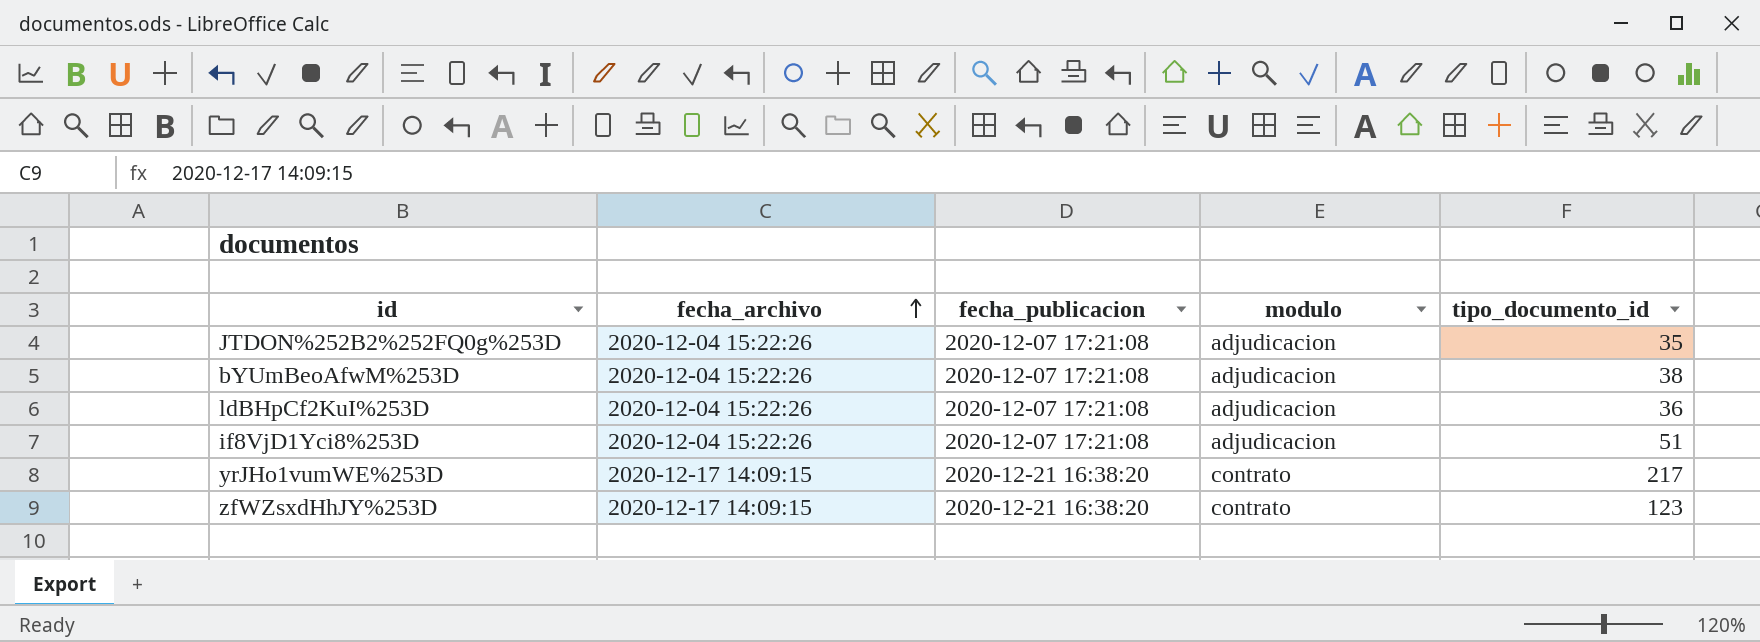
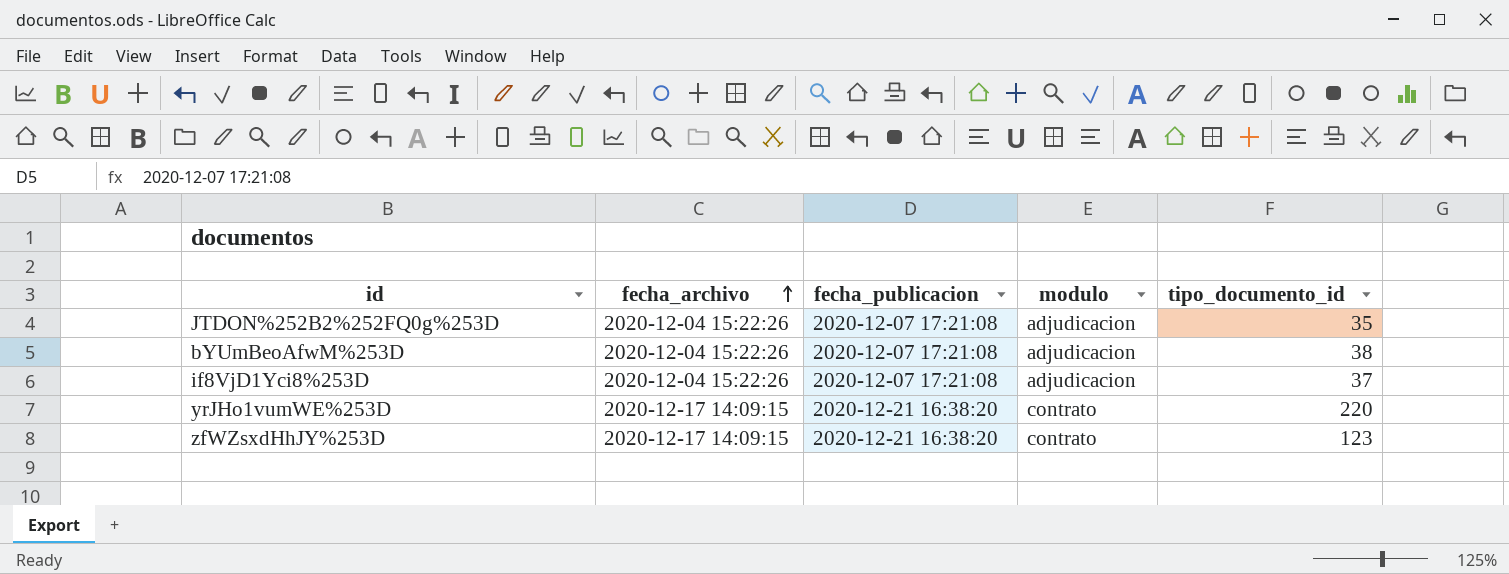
row ldBHpCf2KuI%253D: 2020-12-04 15:22:26 | 2020-12-07 17:21:08 | adjudicacion | 36 -> none
if8VjD1Yci8%253D | tipo_documento_id: 51 -> 37
yrJHo1vumWE%253D | tipo_documento_id: 217 -> 220

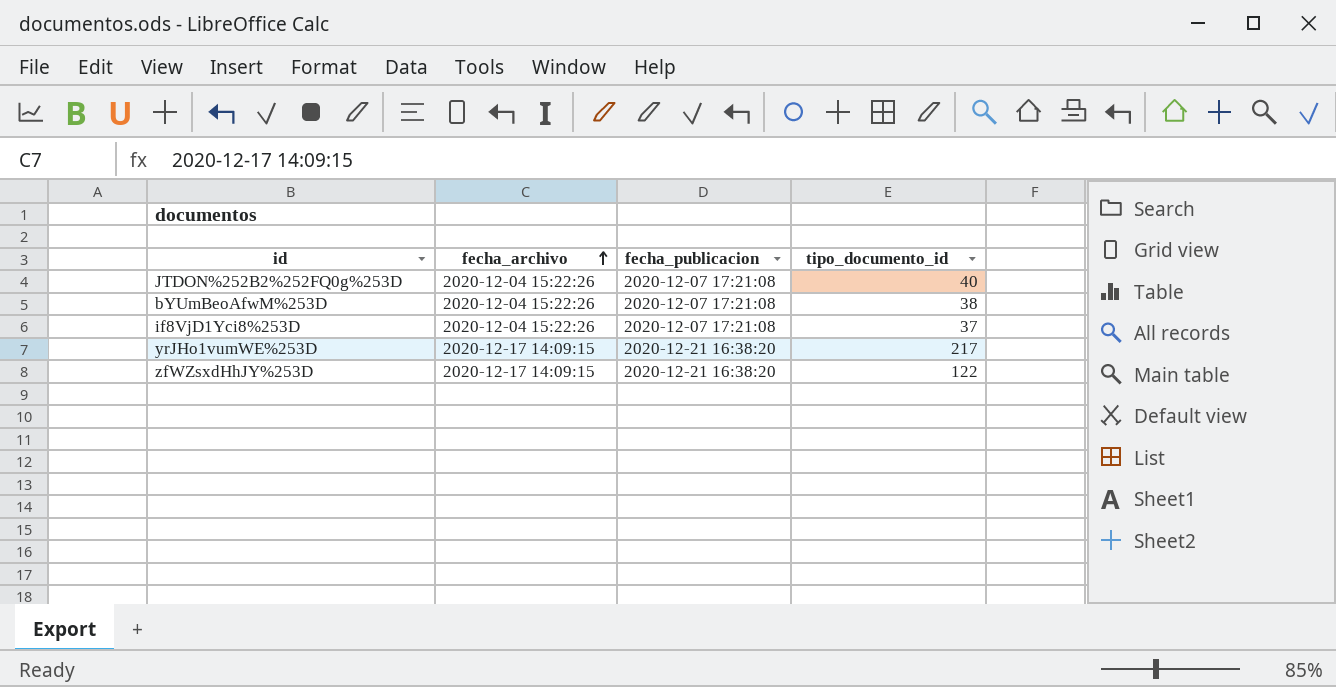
column modulo | position: 4 -> none
JTDON%252B2%252FQ0g%253D | tipo_documento_id: 35 -> 40
yrJHo1vumWE%253D | tipo_documento_id: 220 -> 217
zfWZsxdHhJY%253D | tipo_documento_id: 123 -> 122

